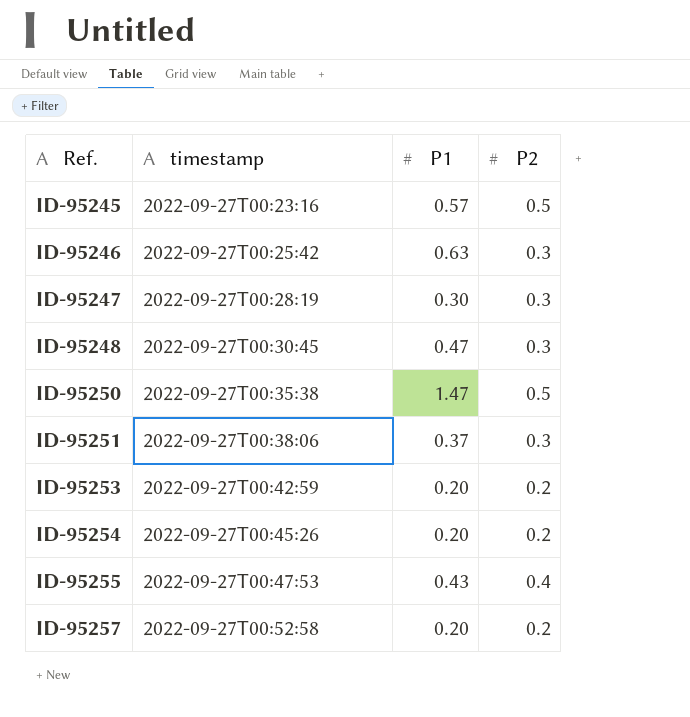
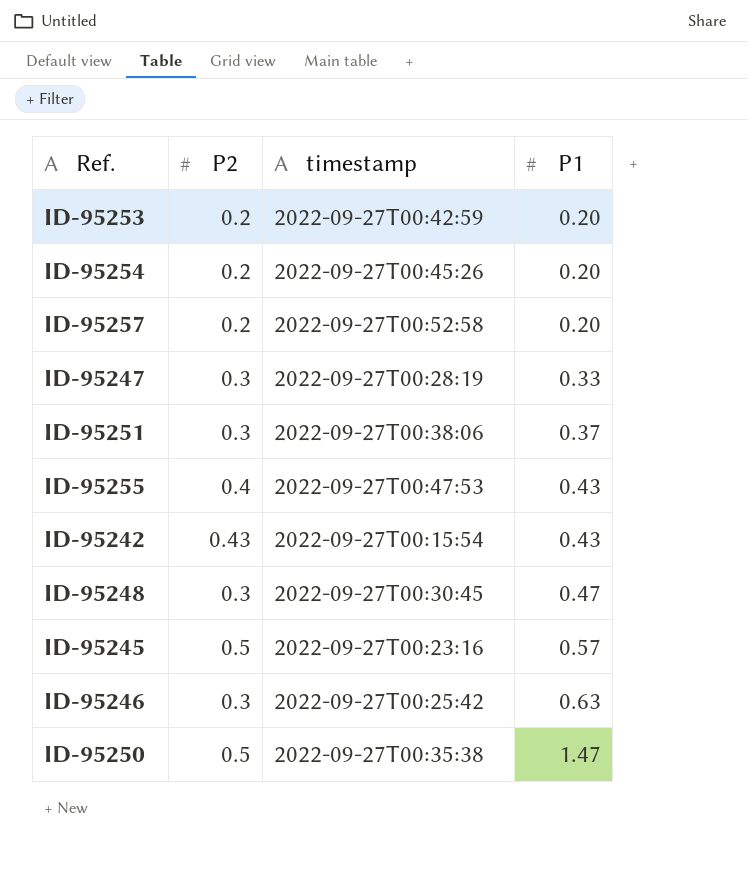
row order: Ref. ascending -> P1 ascending
column P2 | position: 4 -> 2
ID-95247 | P1: 0.30 -> 0.33
row ID-95242: none -> 0.43 | 2022-09-27T00:15:54 | 0.43

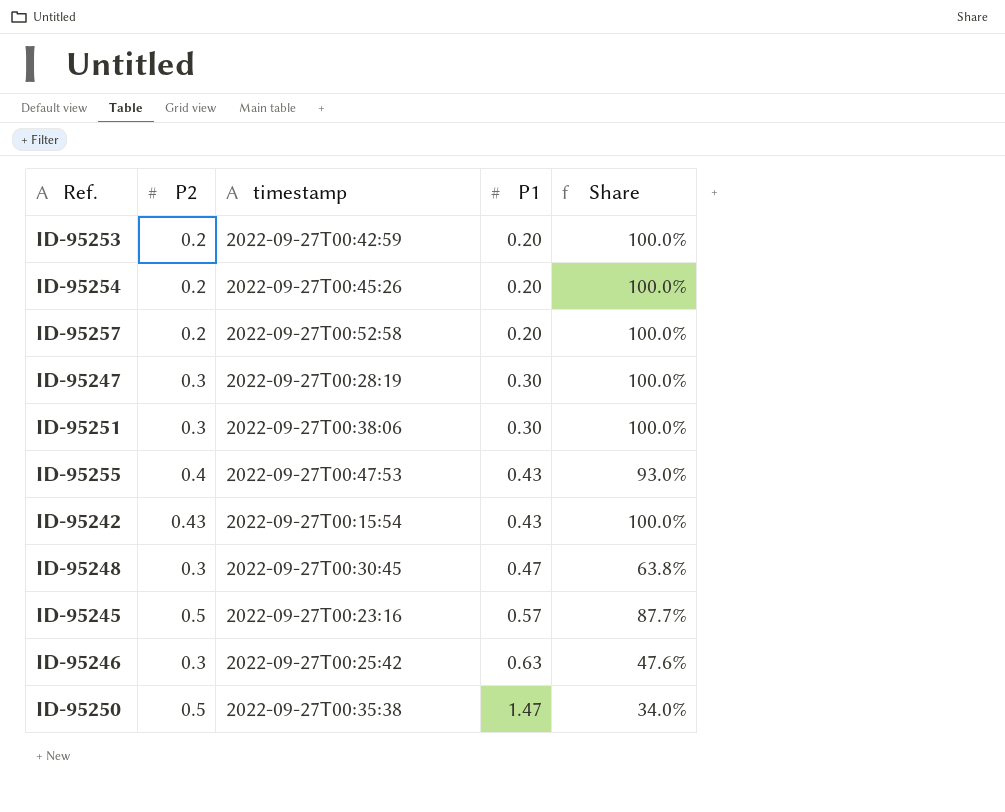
column Share | formula: none -> [P2] / [P1]
ID-95247 | P1: 0.33 -> 0.30
ID-95251 | P1: 0.37 -> 0.30

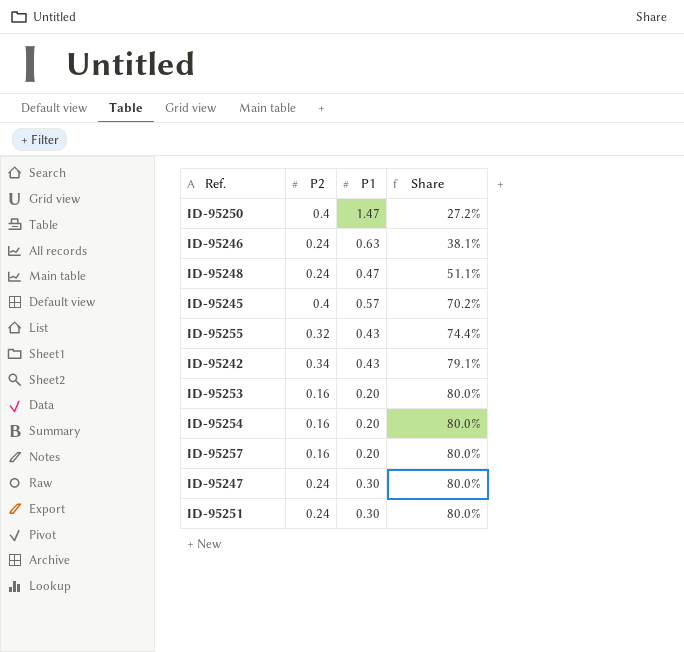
row order: P1 ascending -> Share ascending
column timestamp | position: 3 -> none
ID-95250 | P2: 0.5 -> 0.4
ID-95250 | Share: 34.0% -> 27.2%
ID-95246 | P2: 0.3 -> 0.24
ID-95246 | Share: 47.6% -> 38.1%
ID-95248 | P2: 0.3 -> 0.24
ID-95248 | Share: 63.8% -> 51.1%
ID-95245 | P2: 0.5 -> 0.4
ID-95245 | Share: 87.7% -> 70.2%
ID-95255 | P2: 0.4 -> 0.32
ID-95255 | Share: 93.0% -> 74.4%
ID-95242 | P2: 0.43 -> 0.34
ID-95242 | Share: 100.0% -> 79.1%
ID-95253 | P2: 0.2 -> 0.16
ID-95253 | Share: 100.0% -> 80.0%
ID-95254 | P2: 0.2 -> 0.16
ID-95254 | Share: 100.0% -> 80.0%
ID-95257 | P2: 0.2 -> 0.16
ID-95257 | Share: 100.0% -> 80.0%
ID-95247 | P2: 0.3 -> 0.24
ID-95247 | Share: 100.0% -> 80.0%
ID-95251 | P2: 0.3 -> 0.24
ID-95251 | Share: 100.0% -> 80.0%

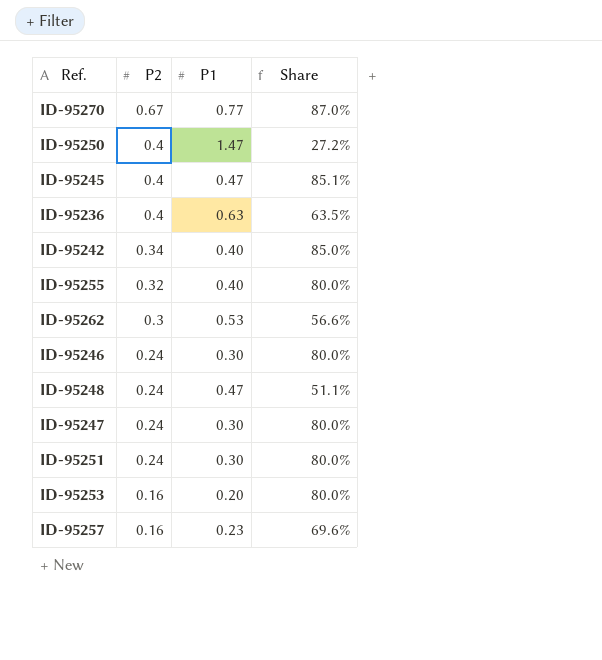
row order: Share ascending -> P2 descending
row ID-95254: 0.16 | 0.20 | 80.0% -> none
row ID-95270: none -> 0.67 | 0.77 | 87.0%
ID-95245 | P1: 0.57 -> 0.47
ID-95245 | Share: 70.2% -> 85.1%
row ID-95236: none -> 0.4 | 0.63 | 63.5%
ID-95242 | P1: 0.43 -> 0.40
ID-95242 | Share: 79.1% -> 85.0%
ID-95255 | P1: 0.43 -> 0.40
ID-95255 | Share: 74.4% -> 80.0%
row ID-95262: none -> 0.3 | 0.53 | 56.6%
ID-95246 | P1: 0.63 -> 0.30
ID-95246 | Share: 38.1% -> 80.0%
ID-95257 | P1: 0.20 -> 0.23
ID-95257 | Share: 80.0% -> 69.6%

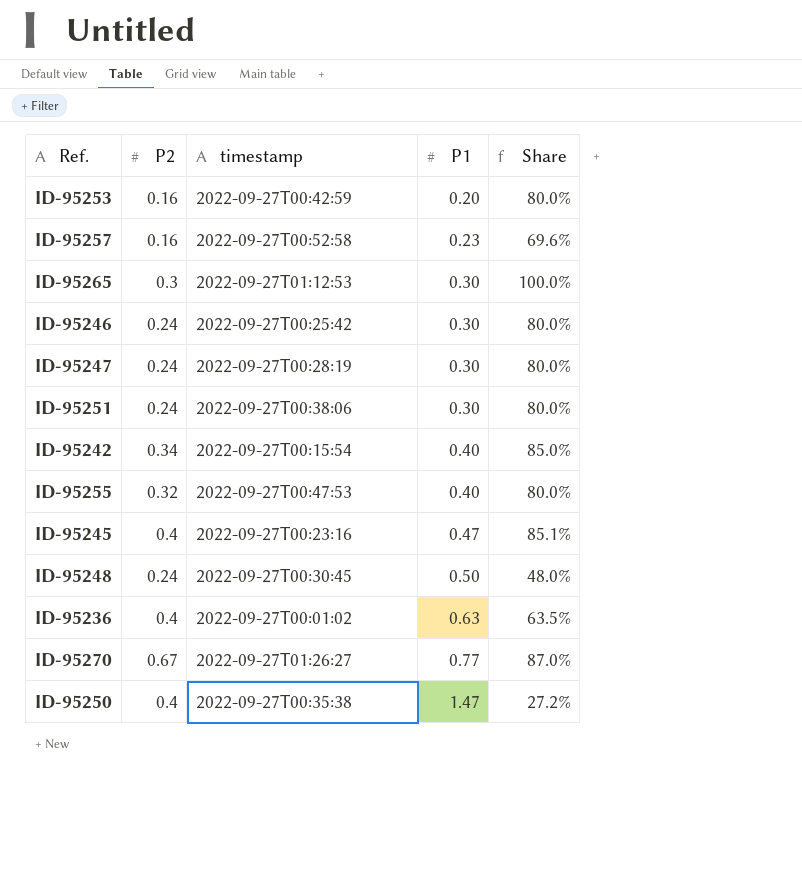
row order: P2 descending -> P1 ascending
column timestamp | position: none -> 3
row ID-95262: 0.3 | 0.53 | 56.6% -> none
row ID-95265: none -> 0.3 | 2022-09-27T01:12:53 | 0.30 | 100.0%
ID-95248 | P1: 0.47 -> 0.50
ID-95248 | Share: 51.1% -> 48.0%

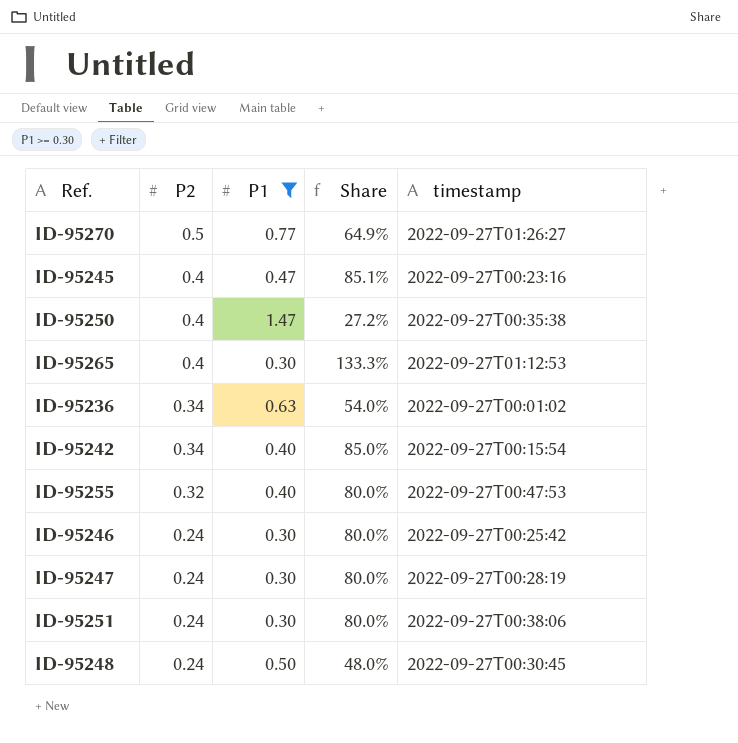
filter: none -> P1 >= 0.30
row order: P1 ascending -> P2 descending
column timestamp | position: 3 -> 5
ID-95270 | P2: 0.67 -> 0.5
ID-95270 | Share: 87.0% -> 64.9%
ID-95265 | P2: 0.3 -> 0.4
ID-95265 | Share: 100.0% -> 133.3%
ID-95236 | P2: 0.4 -> 0.34
ID-95236 | Share: 63.5% -> 54.0%

